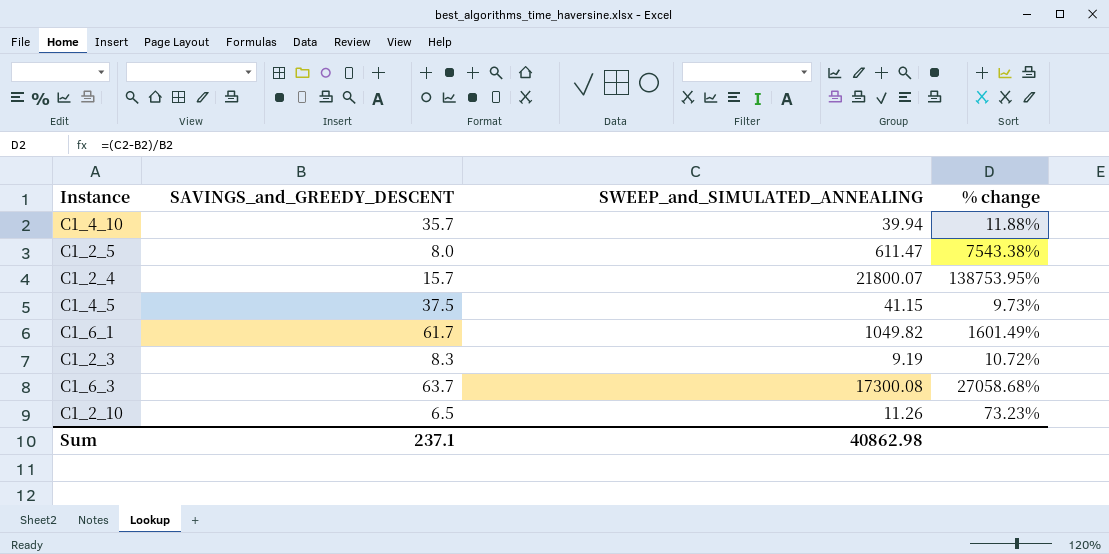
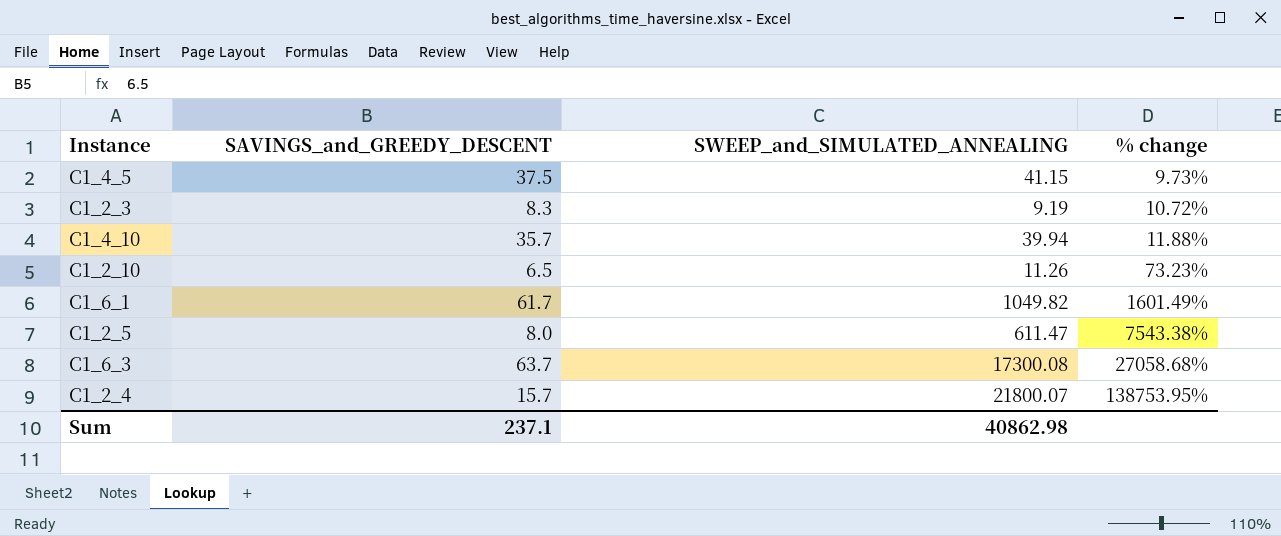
row order: none -> % change ascending

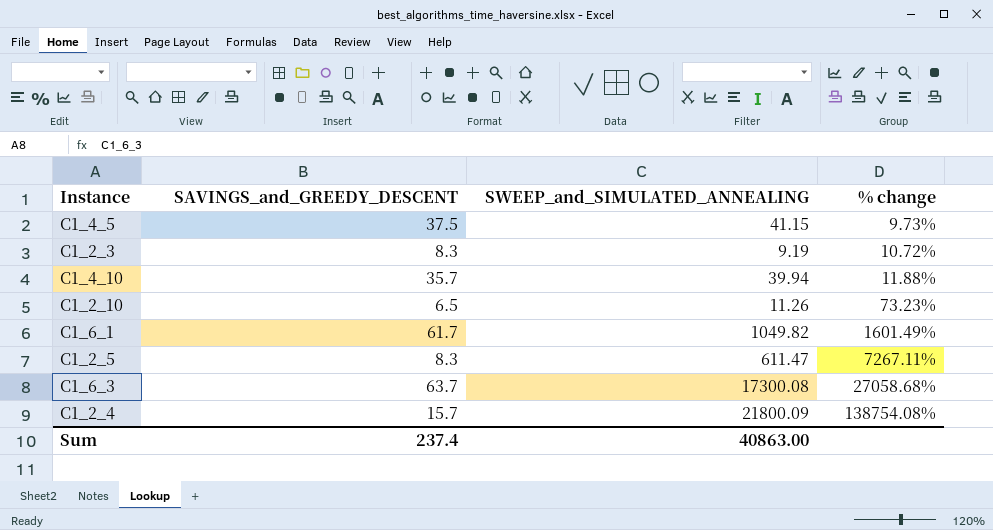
C1_2_5 | SAVINGS_and_GREEDY_DESCENT: 8.0 -> 8.3
C1_2_5 | % change: 7543.38% -> 7267.11%
C1_2_4 | SWEEP_and_SIMULATED_ANNEALING: 21800.07 -> 21800.09
C1_2_4 | % change: 138753.95% -> 138754.08%
Sum | SAVINGS_and_GREEDY_DESCENT: 237.1 -> 237.4
Sum | SWEEP_and_SIMULATED_ANNEALING: 40862.98 -> 40863.00

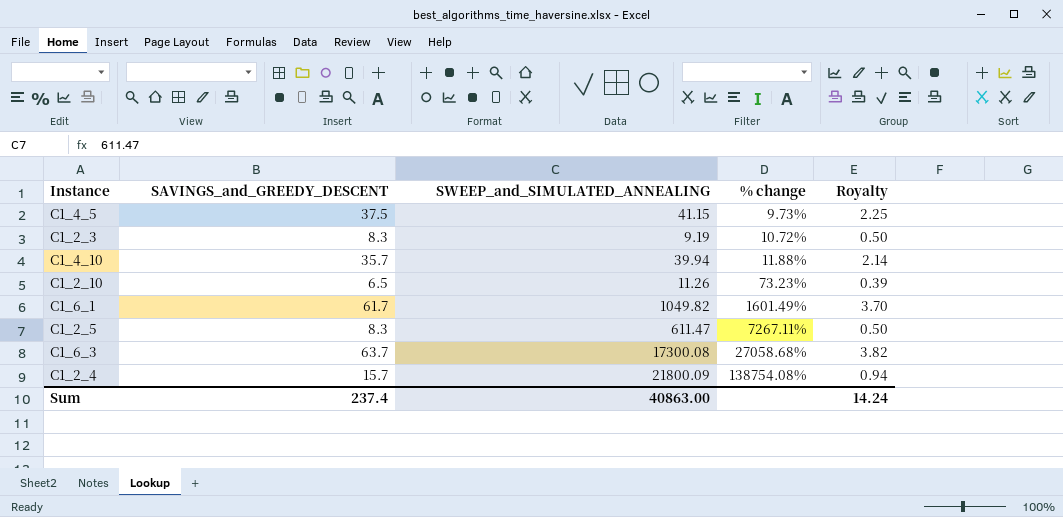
column Royalty | formula: none -> [SAVINGS_and_GREEDY_DESCENT] * 0.06

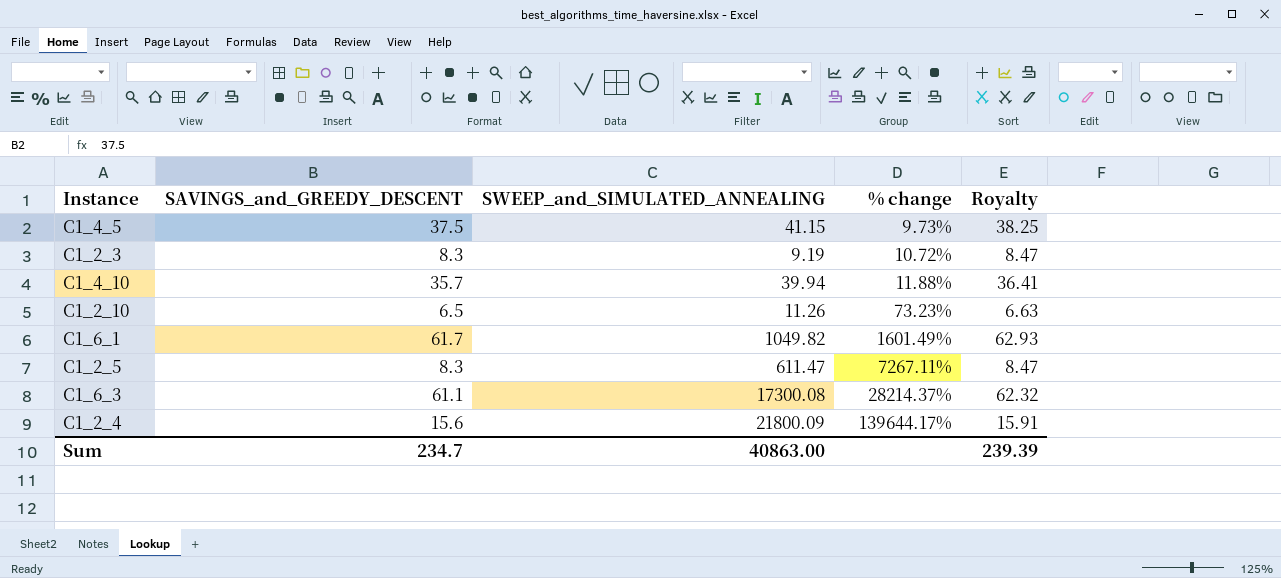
column Royalty | formula: [SAVINGS_and_GREEDY_DESCENT] * 0.06 -> [SAVINGS_and_GREEDY_DESCENT] * 1.02
C1_6_3 | SAVINGS_and_GREEDY_DESCENT: 63.7 -> 61.1
C1_6_3 | % change: 27058.68% -> 28214.37%
C1_2_4 | SAVINGS_and_GREEDY_DESCENT: 15.7 -> 15.6
C1_2_4 | % change: 138754.08% -> 139644.17%
Sum | SAVINGS_and_GREEDY_DESCENT: 237.4 -> 234.7
Sum | Royalty: 14.24 -> 239.39

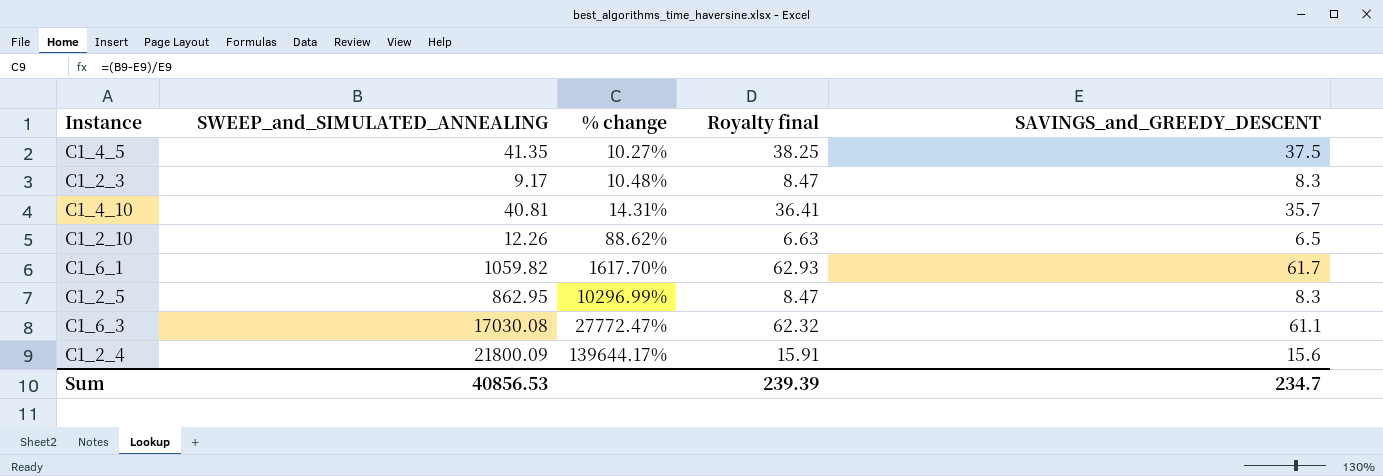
column name: Royalty -> Royalty final
column SAVINGS_and_GREEDY_DESCENT | position: 2 -> 5
C1_4_5 | SWEEP_and_SIMULATED_ANNEALING: 41.15 -> 41.35
C1_4_5 | % change: 9.73% -> 10.27%
C1_2_3 | SWEEP_and_SIMULATED_ANNEALING: 9.19 -> 9.17
C1_2_3 | % change: 10.72% -> 10.48%
C1_4_10 | SWEEP_and_SIMULATED_ANNEALING: 39.94 -> 40.81
C1_4_10 | % change: 11.88% -> 14.31%
C1_2_10 | SWEEP_and_SIMULATED_ANNEALING: 11.26 -> 12.26
C1_2_10 | % change: 73.23% -> 88.62%
C1_6_1 | SWEEP_and_SIMULATED_ANNEALING: 1049.82 -> 1059.82
C1_6_1 | % change: 1601.49% -> 1617.70%
C1_2_5 | SWEEP_and_SIMULATED_ANNEALING: 611.47 -> 862.95
C1_2_5 | % change: 7267.11% -> 10296.99%
C1_6_3 | SWEEP_and_SIMULATED_ANNEALING: 17300.08 -> 17030.08
C1_6_3 | % change: 28214.37% -> 27772.47%
Sum | SWEEP_and_SIMULATED_ANNEALING: 40863.00 -> 40856.53

